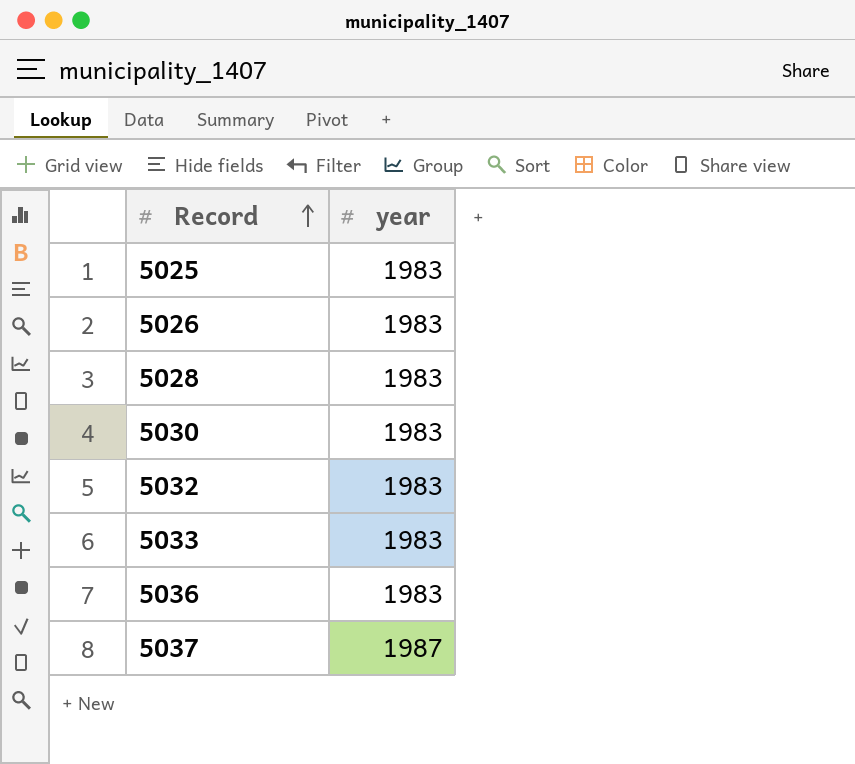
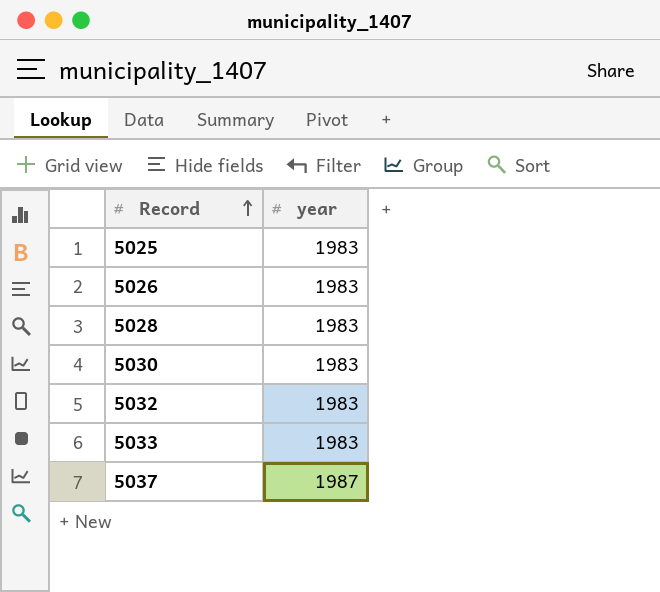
row 5036: 1983 -> none

